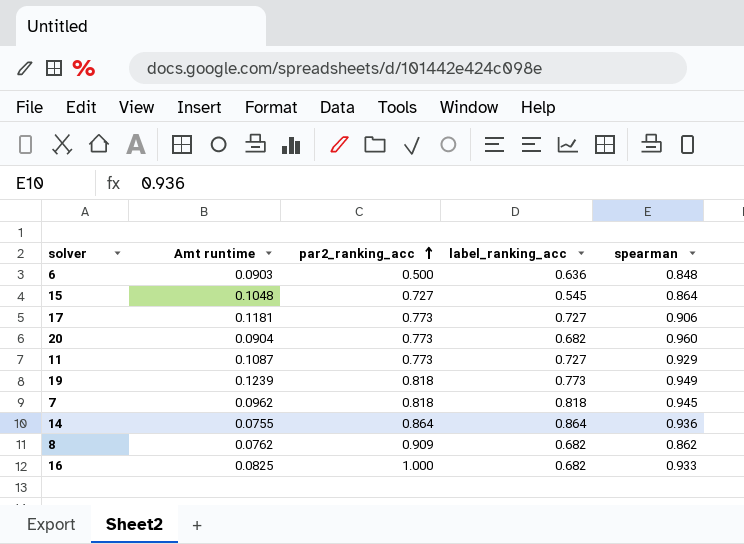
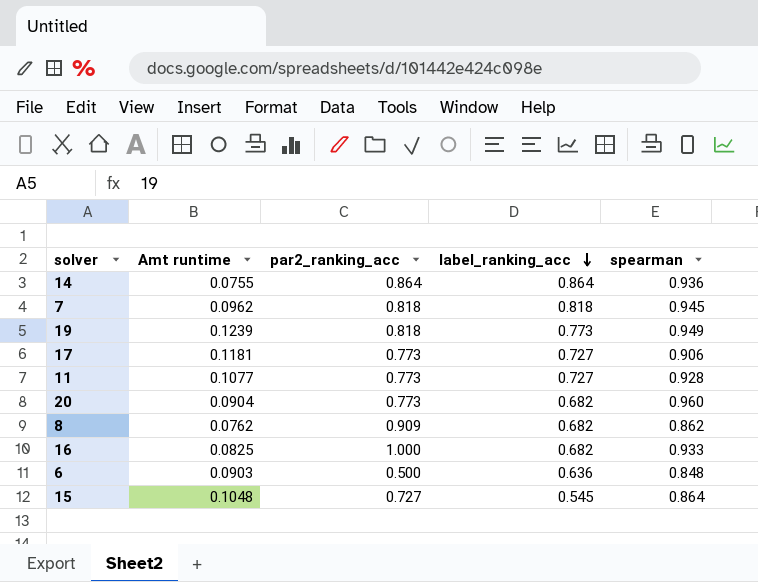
row order: par2_ranking_acc ascending -> label_ranking_acc descending
11 | Amt runtime: 0.1087 -> 0.1077
11 | spearman: 0.929 -> 0.928

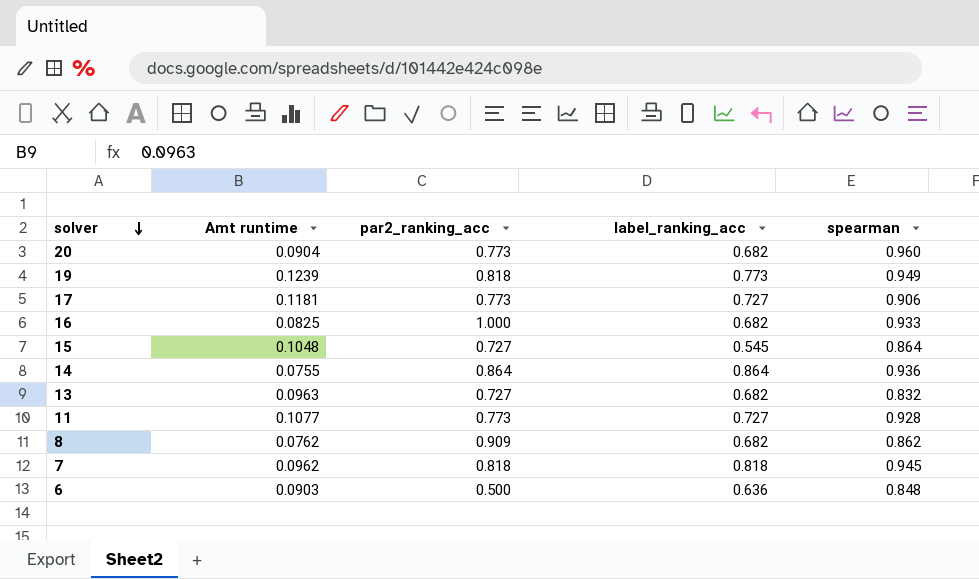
row order: label_ranking_acc descending -> solver descending
row 13: none -> 0.0963 | 0.727 | 0.682 | 0.832

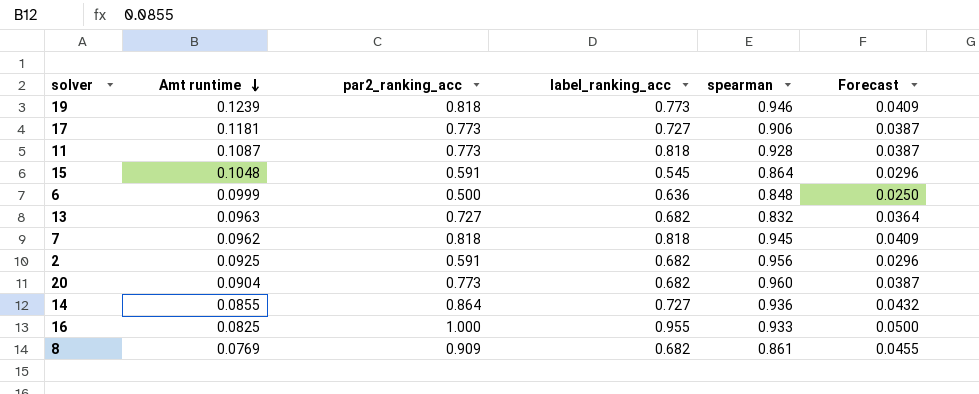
row order: solver descending -> Amt runtime descending
column Forecast | formula: none -> [par2_ranking_acc] * 0.05
19 | spearman: 0.949 -> 0.946
11 | Amt runtime: 0.1077 -> 0.1087
11 | label_ranking_acc: 0.727 -> 0.818
15 | par2_ranking_acc: 0.727 -> 0.591
6 | Amt runtime: 0.0903 -> 0.0999
row 2: none -> 0.0925 | 0.591 | 0.682 | 0.956 | 0.0296
14 | Amt runtime: 0.0755 -> 0.0855
14 | label_ranking_acc: 0.864 -> 0.727
16 | label_ranking_acc: 0.682 -> 0.955
8 | Amt runtime: 0.0762 -> 0.0769
8 | spearman: 0.862 -> 0.861

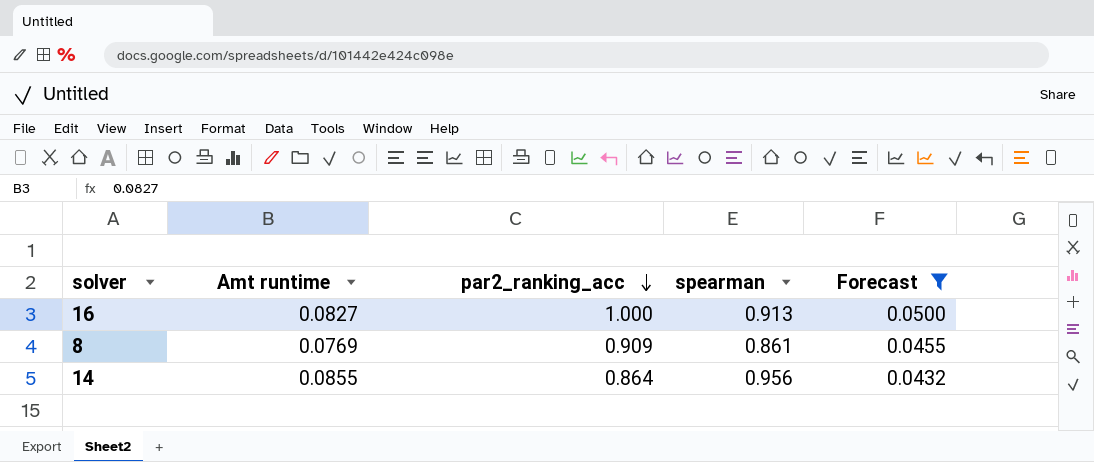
filter: none -> Forecast >= 0.0432
row order: Amt runtime descending -> par2_ranking_acc descending
column label_ranking_acc | position: 4 -> none
16 | Amt runtime: 0.0825 -> 0.0827
16 | spearman: 0.933 -> 0.913
14 | spearman: 0.936 -> 0.956

